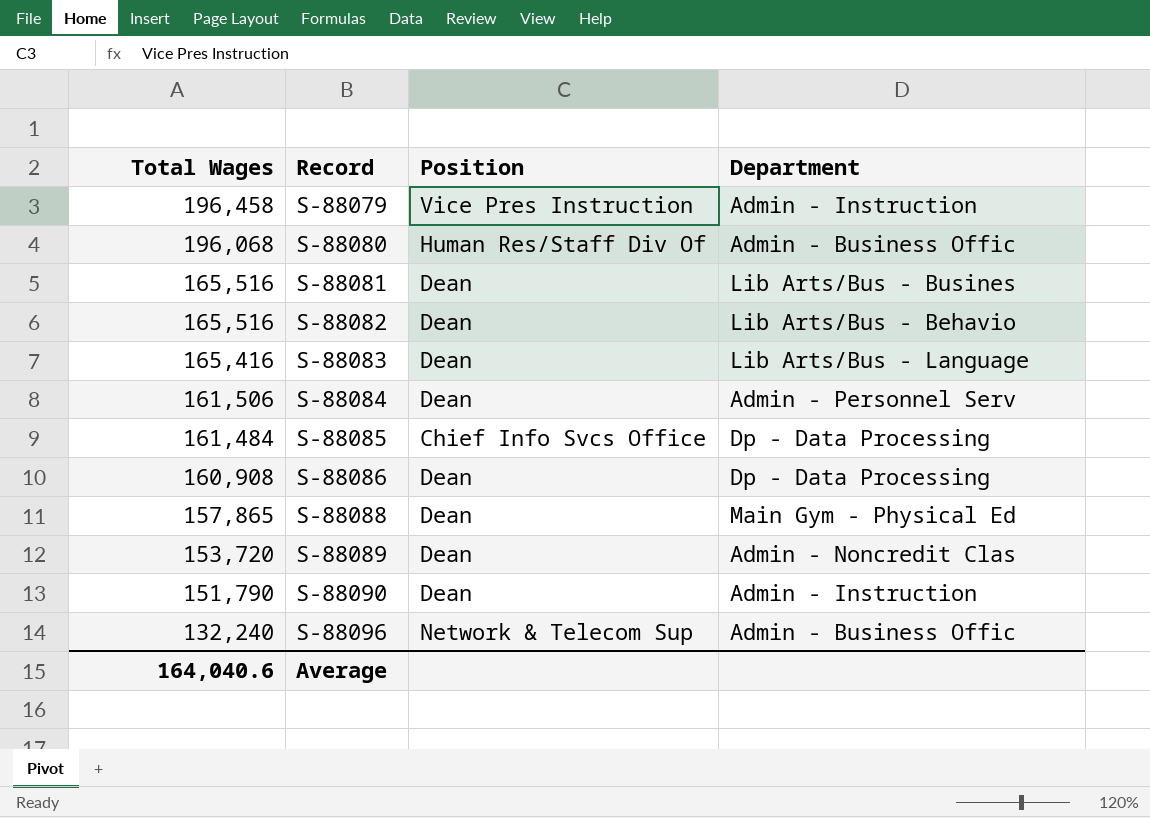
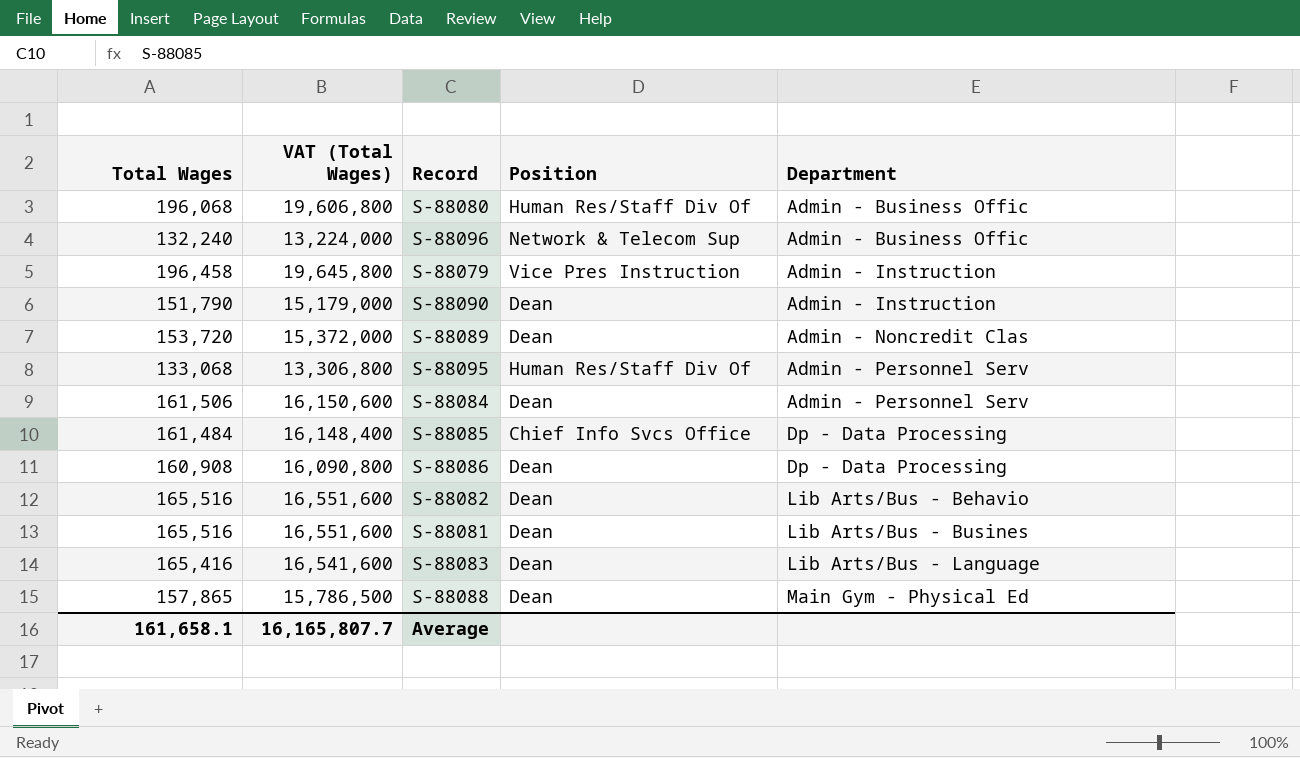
row order: Total Wages descending -> Department ascending
column VAT (Total Wages) | formula: none -> [Total Wages] * 100
row S-88095: none -> 133,068 | 13,306,800 | Human Res/Staff Div Of | Admin - Personnel Serv
Average | Total Wages: 164,040.6 -> 161,658.1

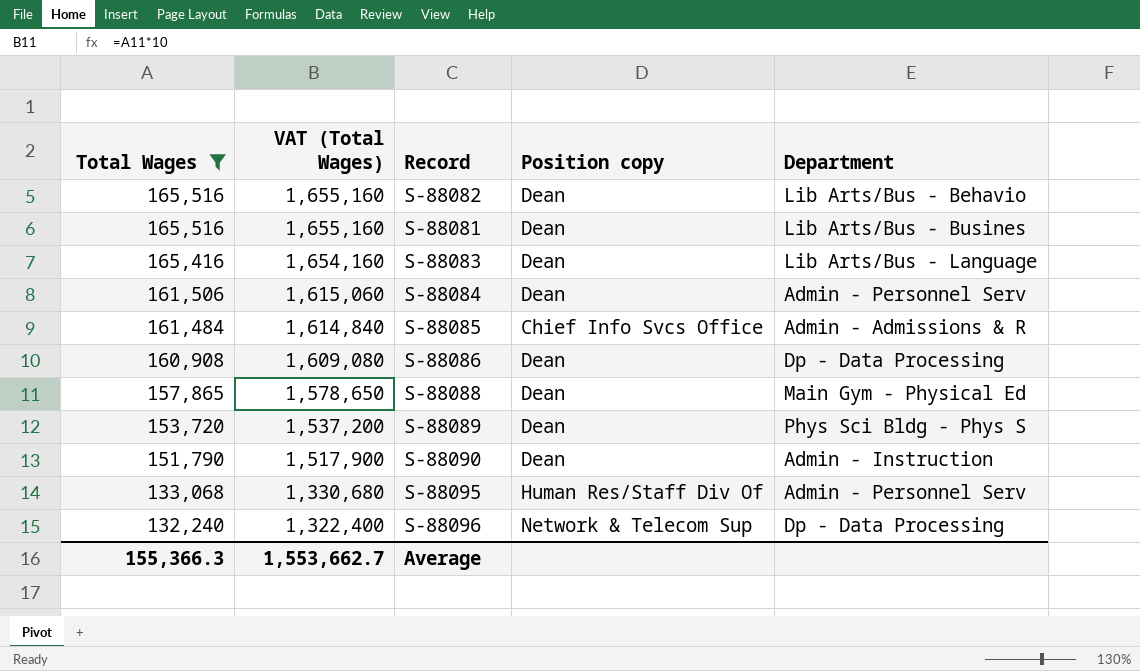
filter: none -> Total Wages <= 165,516
row order: Department ascending -> Total Wages descending
column VAT (Total Wages) | formula: [Total Wages] * 100 -> [Total Wages] * 10
column name: Position -> Position copy
S-88085 | Department: Dp - Data Processing -> Admin - Admissions & R
S-88089 | Department: Admin - Noncredit Clas -> Phys Sci Bldg - Phys S
S-88096 | Department: Admin - Business Offic -> Dp - Data Processing
Average | Total Wages: 161,658.1 -> 155,366.3
Average | VAT (Total Wages): 16,165,807.7 -> 1,553,662.7

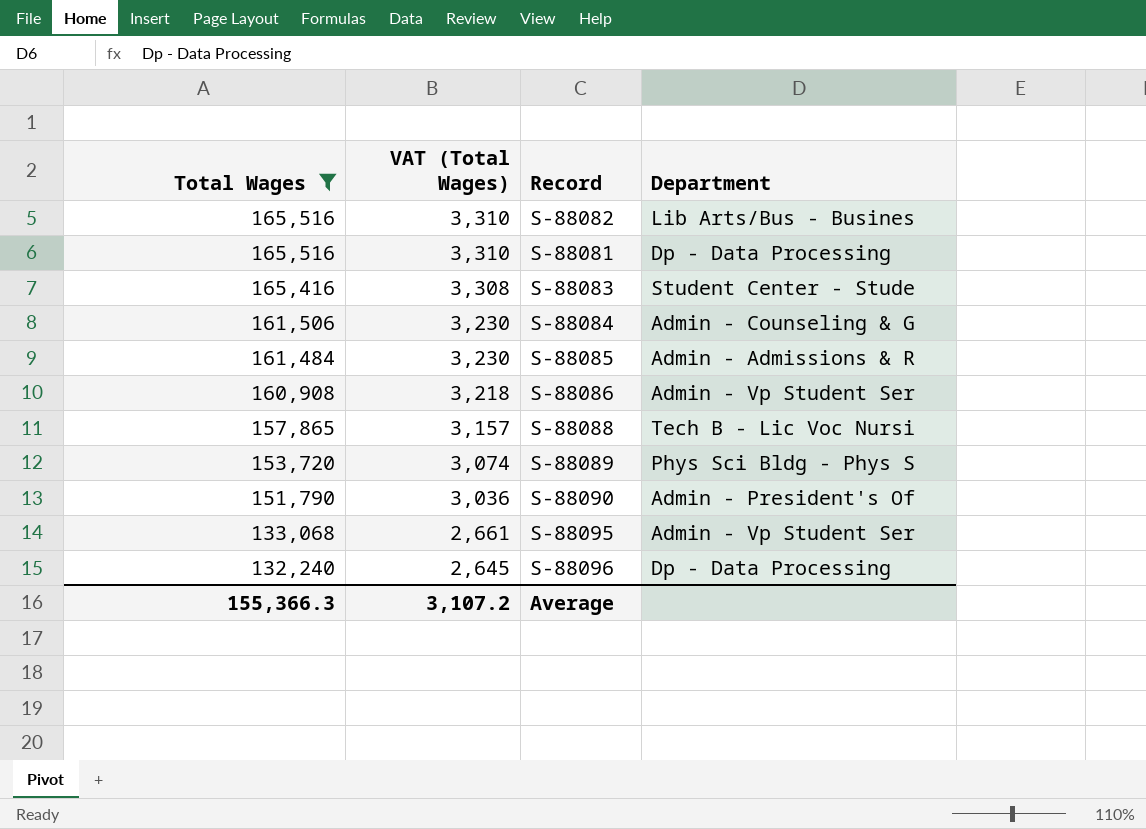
column Position copy | position: 4 -> none
column VAT (Total Wages) | formula: [Total Wages] * 10 -> [Total Wages] * 0.02
S-88082 | Department: Lib Arts/Bus - Behavio -> Lib Arts/Bus - Busines
S-88081 | Department: Lib Arts/Bus - Busines -> Dp - Data Processing
S-88083 | Department: Lib Arts/Bus - Language -> Student Center - Stude
S-88084 | Department: Admin - Personnel Serv -> Admin - Counseling & G
S-88086 | Department: Dp - Data Processing -> Admin - Vp Student Ser
S-88088 | Department: Main Gym - Physical Ed -> Tech B - Lic Voc Nursi
S-88090 | Department: Admin - Instruction -> Admin - President's Of
S-88095 | Department: Admin - Personnel Serv -> Admin - Vp Student Ser
Average | VAT (Total Wages): 1,553,662.7 -> 3,107.2

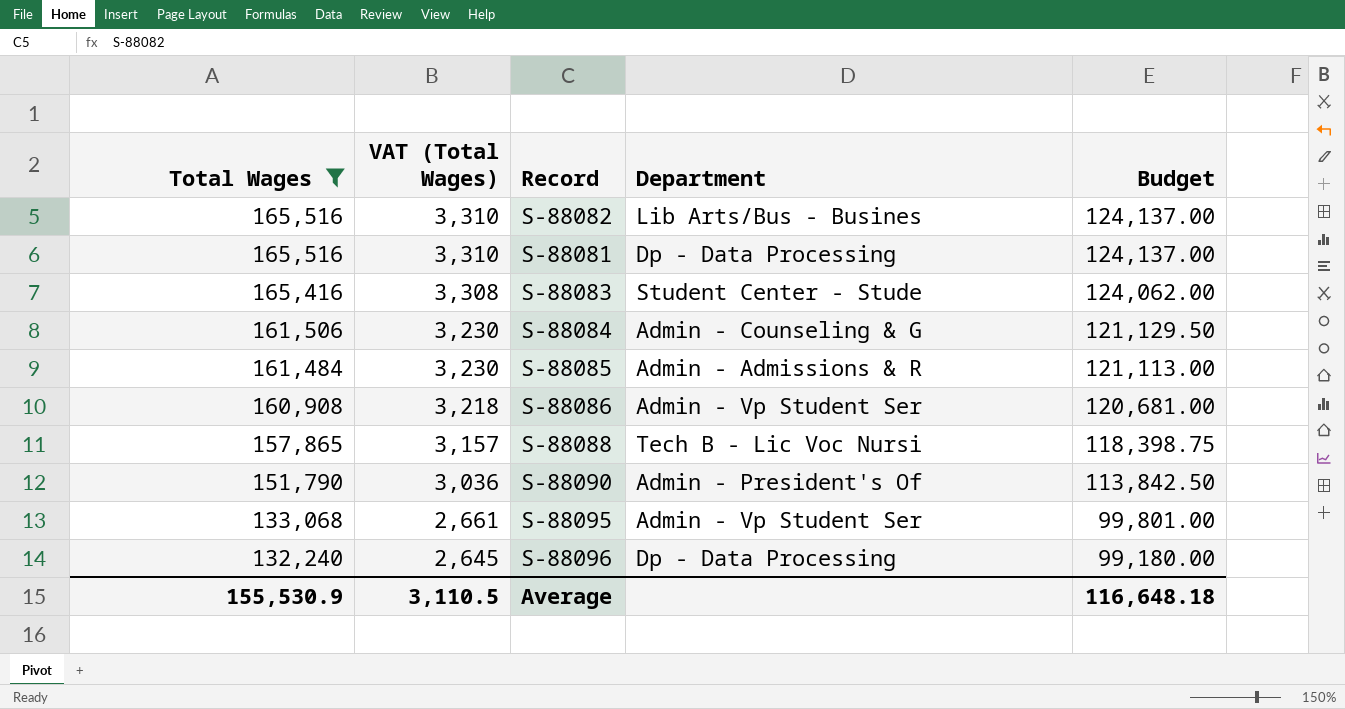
column Budget | formula: none -> [Total Wages] * 0.75
row S-88089: 153,720 | 3,074 | Phys Sci Bldg - Phys S -> none
Average | Total Wages: 155,366.3 -> 155,530.9
Average | VAT (Total Wages): 3,107.2 -> 3,110.5

